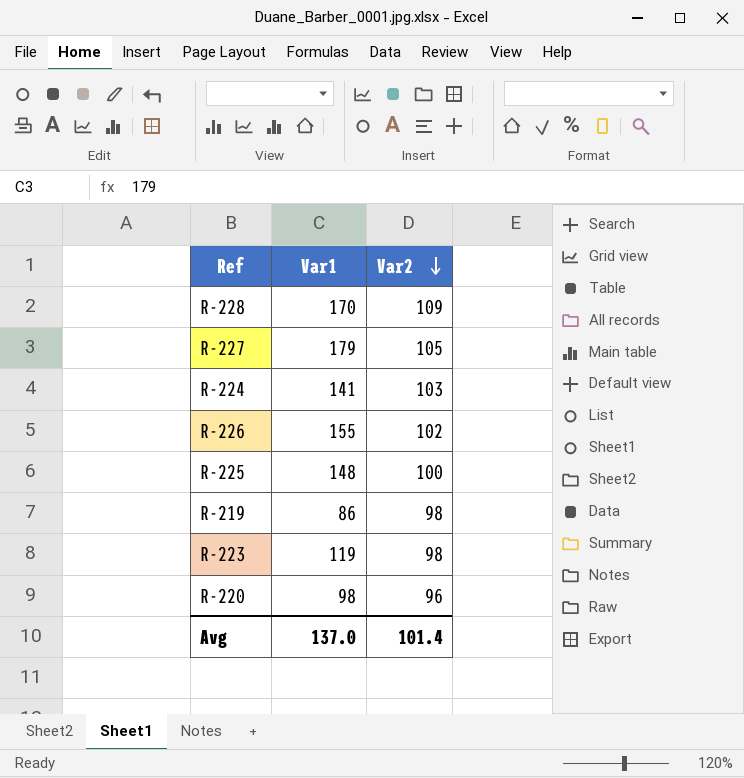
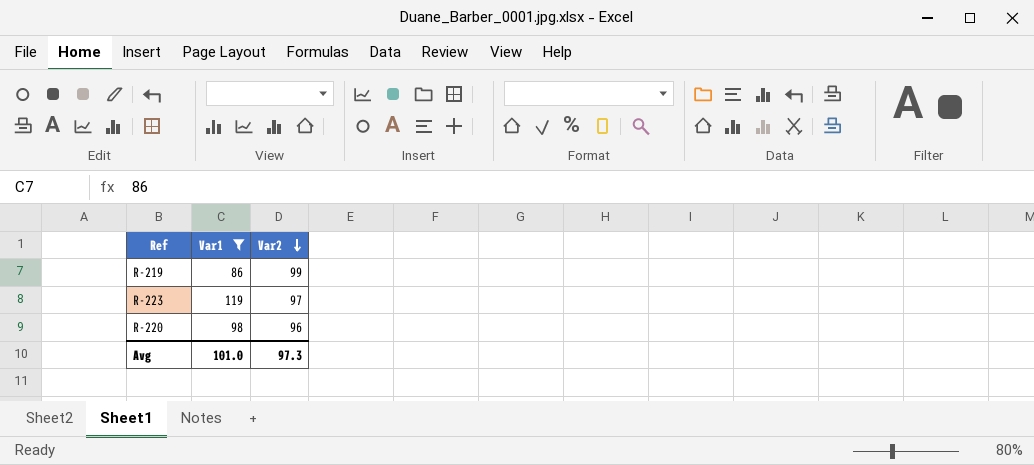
filter: none -> Var1 <= 119
R-219 | Var2: 98 -> 99
R-223 | Var2: 98 -> 97
Avg | Var1: 137.0 -> 101.0
Avg | Var2: 101.4 -> 97.3

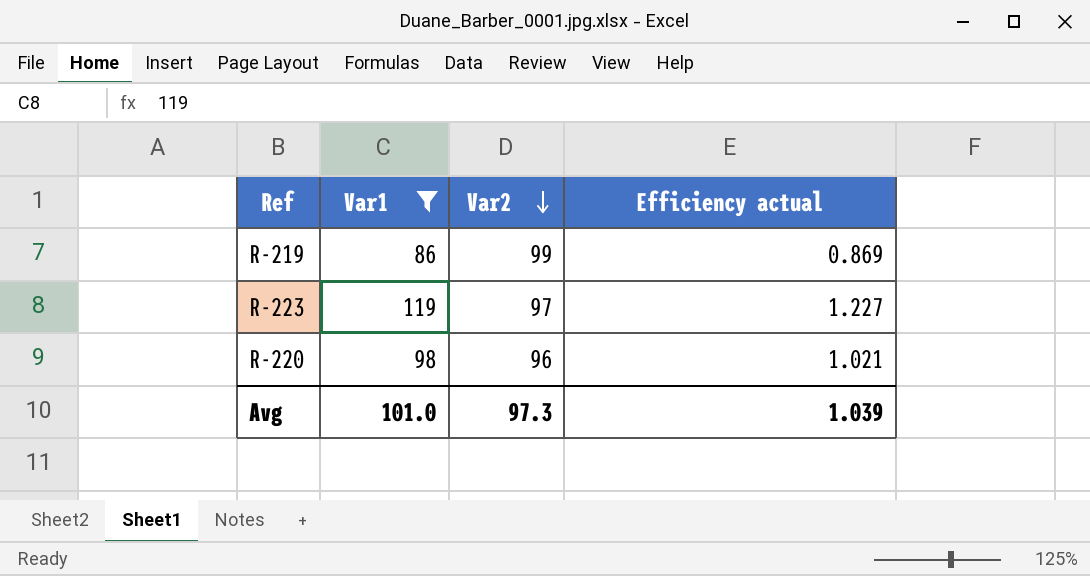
column Efficiency actual | formula: none -> [Var1] / [Var2]

